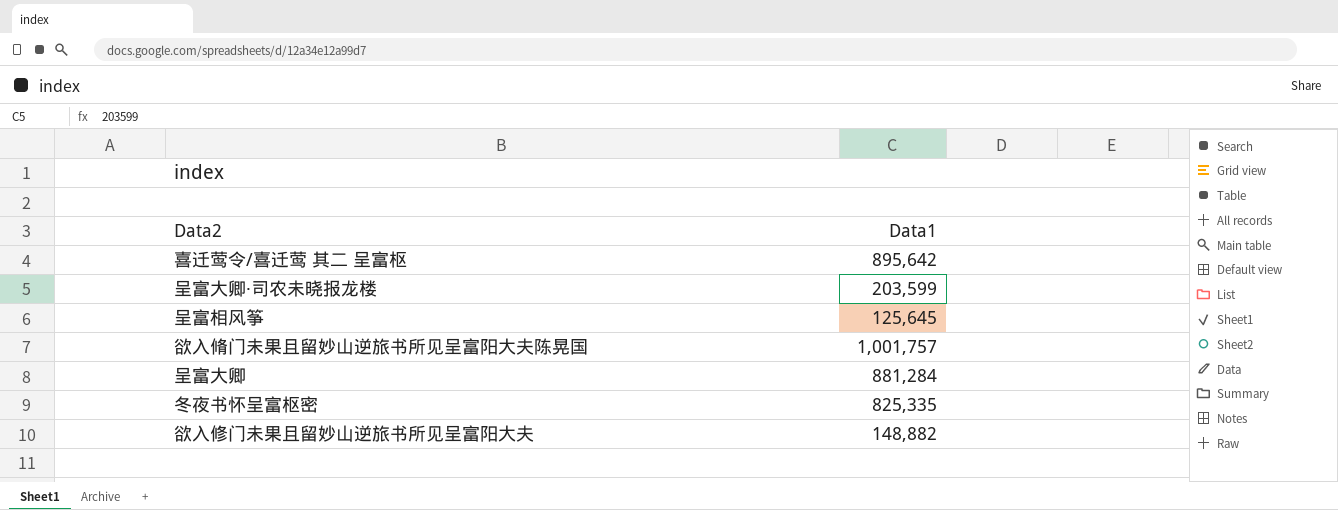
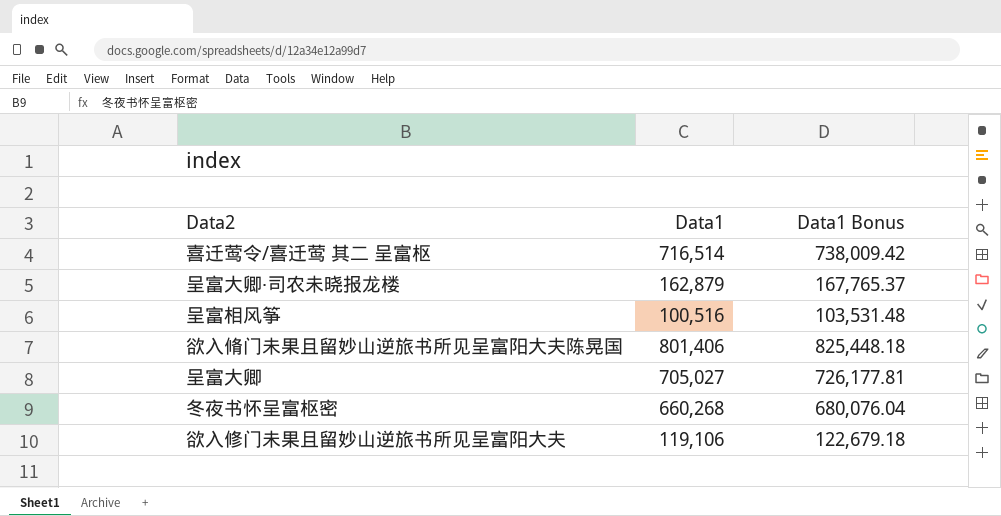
column Data1 Bonus | formula: none -> [Data1] * 1.03
喜迁莺令/喜迁莺 其二 呈富枢 | Data1: 895,642 -> 716,514
呈富大卿·司农未晓报龙楼 | Data1: 203,599 -> 162,879
呈富相风筝 | Data1: 125,645 -> 100,516
欲入脩门未果且留妙山逆旅书所见呈富阳大夫陈晃国 | Data1: 1,001,757 -> 801,406
呈富大卿 | Data1: 881,284 -> 705,027
冬夜书怀呈富枢密 | Data1: 825,335 -> 660,268
欲入修门未果且留妙山逆旅书所见呈富阳大夫 | Data1: 148,882 -> 119,106

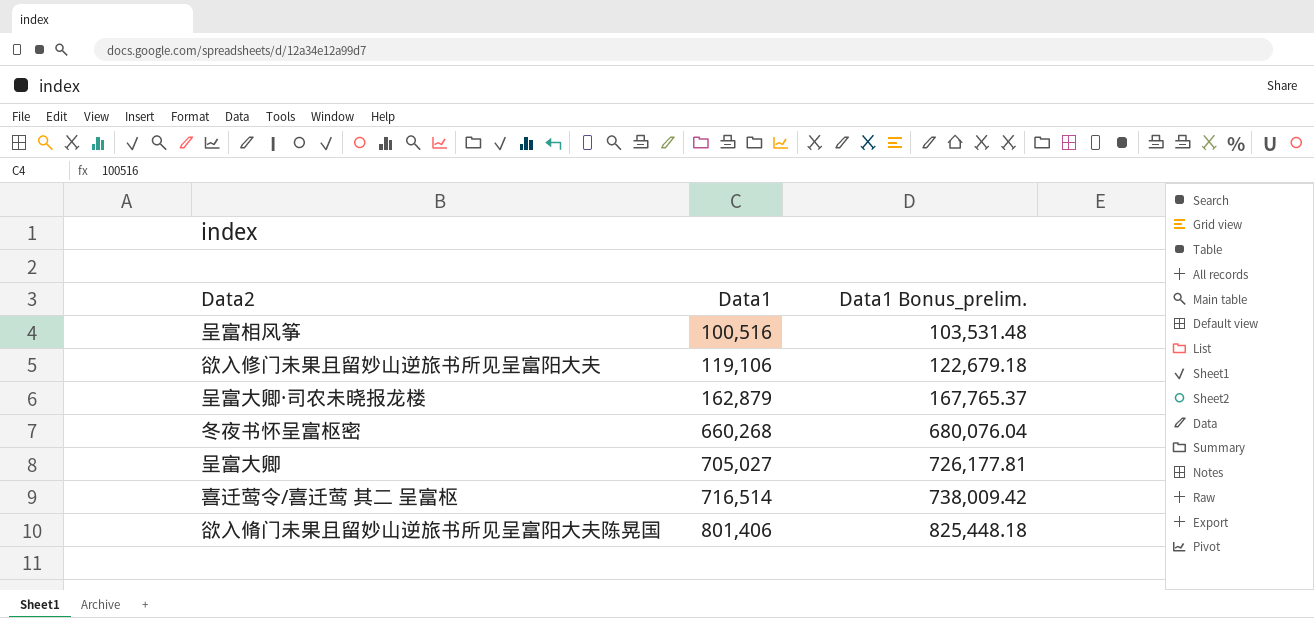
row order: none -> Data1 ascending
column name: Data1 Bonus -> Data1 Bonus_prelim.

